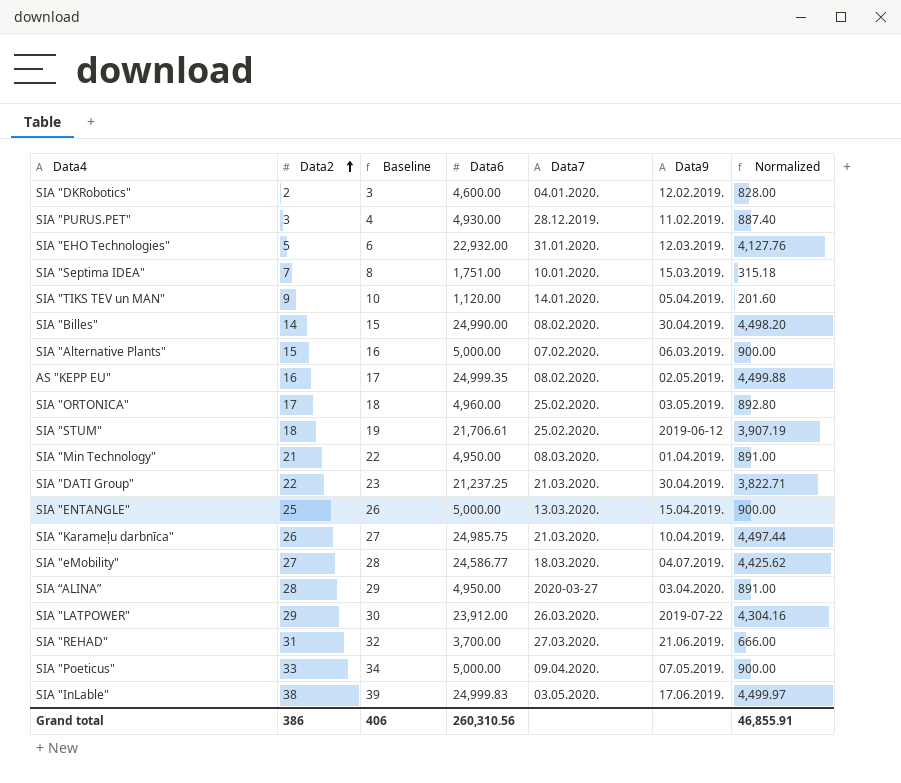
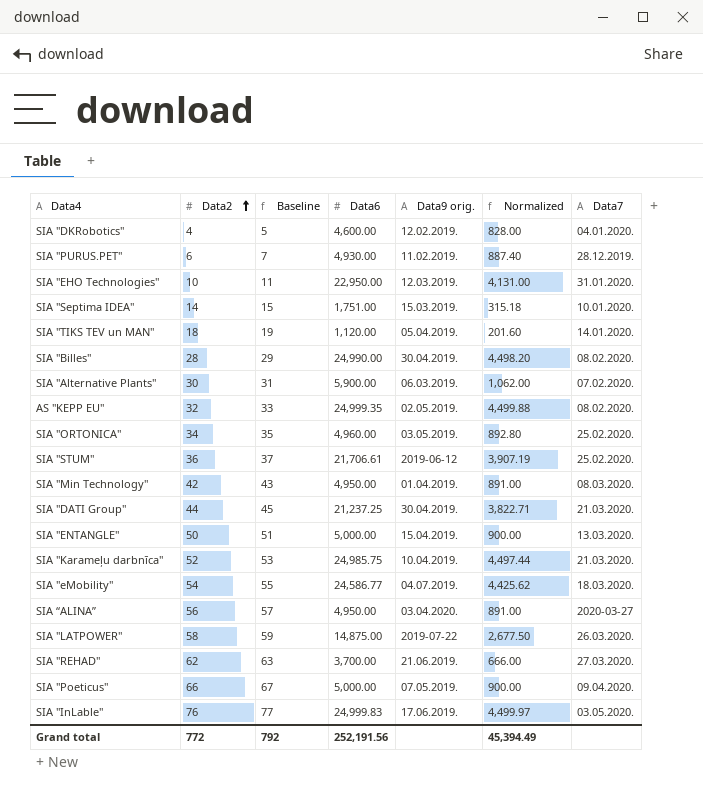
column name: Data9 -> Data9 orig.
column Data7 | position: 5 -> 7
SIA "DKRobotics" | Data2: 2 -> 4
SIA "DKRobotics" | Baseline: 3 -> 5
SIA "PURUS.PET" | Data2: 3 -> 6
SIA "PURUS.PET" | Baseline: 4 -> 7
SIA "EHO Technologies" | Data2: 5 -> 10
SIA "EHO Technologies" | Baseline: 6 -> 11
SIA "EHO Technologies" | Data6: 22,932.00 -> 22,950.00
SIA "EHO Technologies" | Normalized: 4,127.76 -> 4,131.00
SIA "Septima IDEA" | Data2: 7 -> 14
SIA "Septima IDEA" | Baseline: 8 -> 15
SIA "TIKS TEV un MAN" | Data2: 9 -> 18
SIA "TIKS TEV un MAN" | Baseline: 10 -> 19
SIA "Billes" | Data2: 14 -> 28
SIA "Billes" | Baseline: 15 -> 29
SIA "Alternative Plants" | Data2: 15 -> 30
SIA "Alternative Plants" | Baseline: 16 -> 31
SIA "Alternative Plants" | Data6: 5,000.00 -> 5,900.00
SIA "Alternative Plants" | Normalized: 900.00 -> 1,062.00
AS "KEPP EU" | Data2: 16 -> 32
AS "KEPP EU" | Baseline: 17 -> 33
SIA "ORTONICA" | Data2: 17 -> 34
SIA "ORTONICA" | Baseline: 18 -> 35
SIA "STUM" | Data2: 18 -> 36
SIA "STUM" | Baseline: 19 -> 37
SIA "Min Technology" | Data2: 21 -> 42
SIA "Min Technology" | Baseline: 22 -> 43
SIA "DATI Group" | Data2: 22 -> 44
SIA "DATI Group" | Baseline: 23 -> 45
SIA "ENTANGLE" | Data2: 25 -> 50
SIA "ENTANGLE" | Baseline: 26 -> 51
SIA "Karameļu darbnīca" | Data2: 26 -> 52
SIA "Karameļu darbnīca" | Baseline: 27 -> 53
SIA "eMobility" | Data2: 27 -> 54
SIA "eMobility" | Baseline: 28 -> 55
SIA “ALINA” | Data2: 28 -> 56
SIA “ALINA” | Baseline: 29 -> 57
SIA "LATPOWER" | Data2: 29 -> 58
SIA "LATPOWER" | Baseline: 30 -> 59
SIA "LATPOWER" | Data6: 23,912.00 -> 14,875.00
SIA "LATPOWER" | Normalized: 4,304.16 -> 2,677.50
SIA "REHAD" | Data2: 31 -> 62
SIA "REHAD" | Baseline: 32 -> 63
SIA "Poeticus" | Data2: 33 -> 66
SIA "Poeticus" | Baseline: 34 -> 67
SIA "InLable" | Data2: 38 -> 76
SIA "InLable" | Baseline: 39 -> 77
Grand total | Data2: 386 -> 772
Grand total | Baseline: 406 -> 792
Grand total | Data6: 260,310.56 -> 252,191.56
Grand total | Normalized: 46,855.91 -> 45,394.49

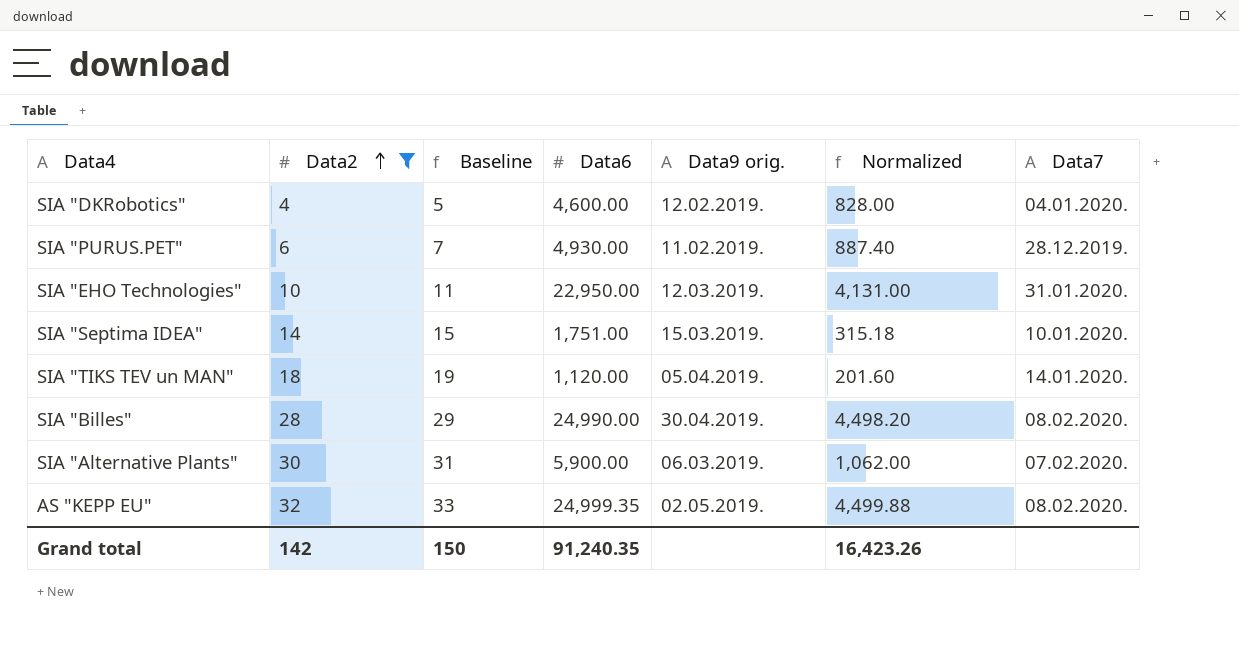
filter: none -> Data2 <= 32
Grand total | Data2: 772 -> 142
Grand total | Baseline: 792 -> 150
Grand total | Data6: 252,191.56 -> 91,240.35
Grand total | Normalized: 45,394.49 -> 16,423.26

